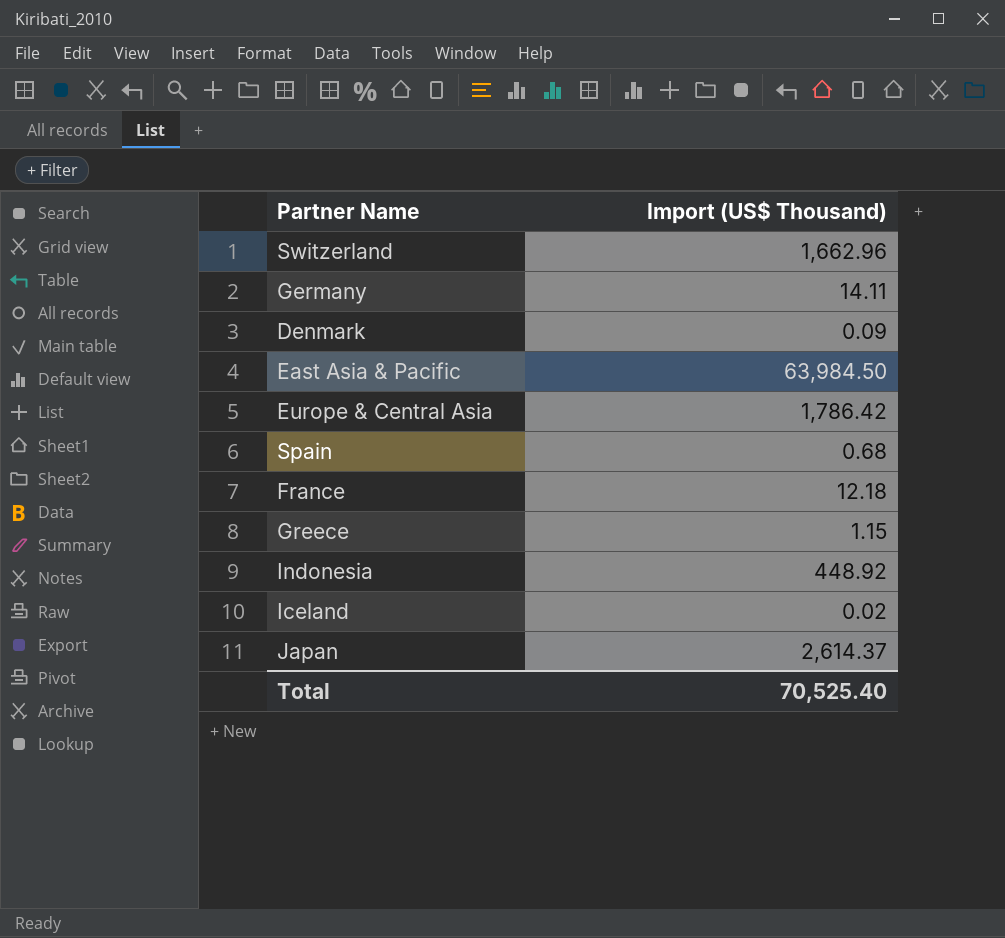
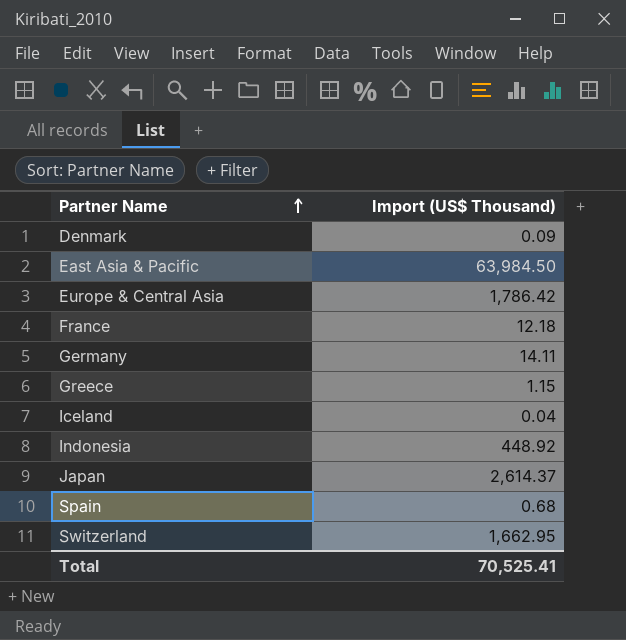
row order: none -> Partner Name ascending
Iceland | Import (US$ Thousand): 0.02 -> 0.04
Switzerland | Import (US$ Thousand): 1,662.96 -> 1,662.95
Total | Import (US$ Thousand): 70,525.40 -> 70,525.41

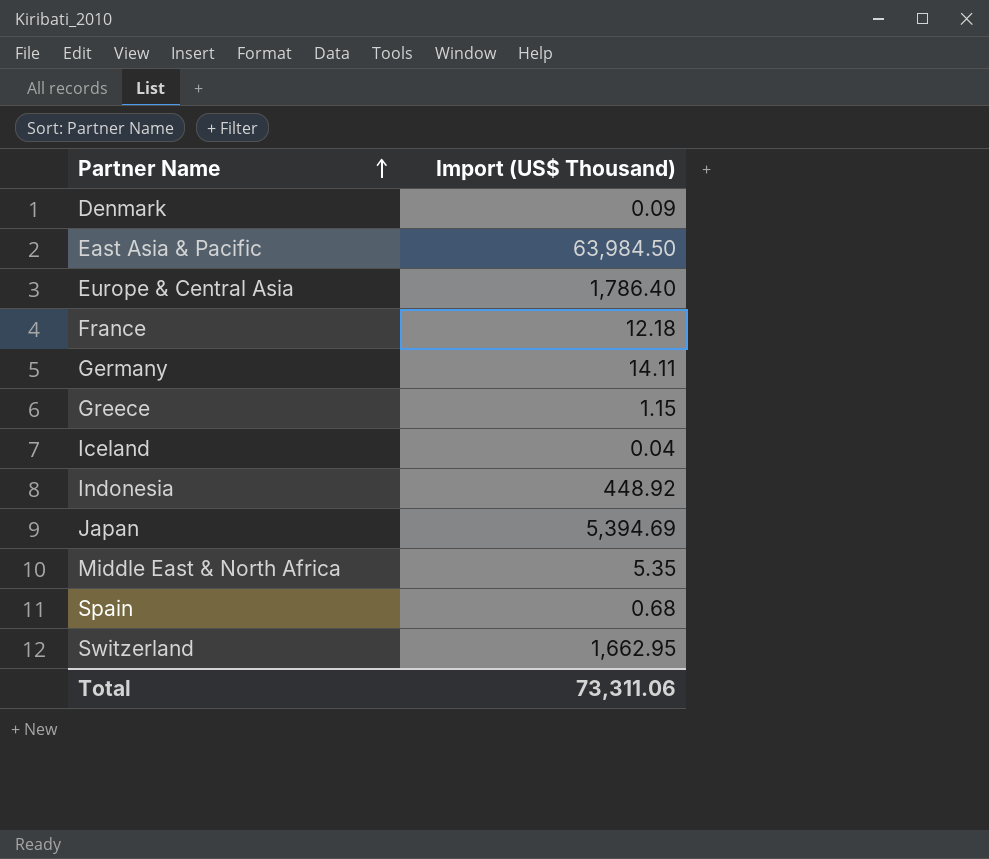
Europe & Central Asia | Import (US$ Thousand): 1,786.42 -> 1,786.40
Japan | Import (US$ Thousand): 2,614.37 -> 5,394.69
row Middle East & North Africa: none -> 5.35
Total | Import (US$ Thousand): 70,525.41 -> 73,311.06

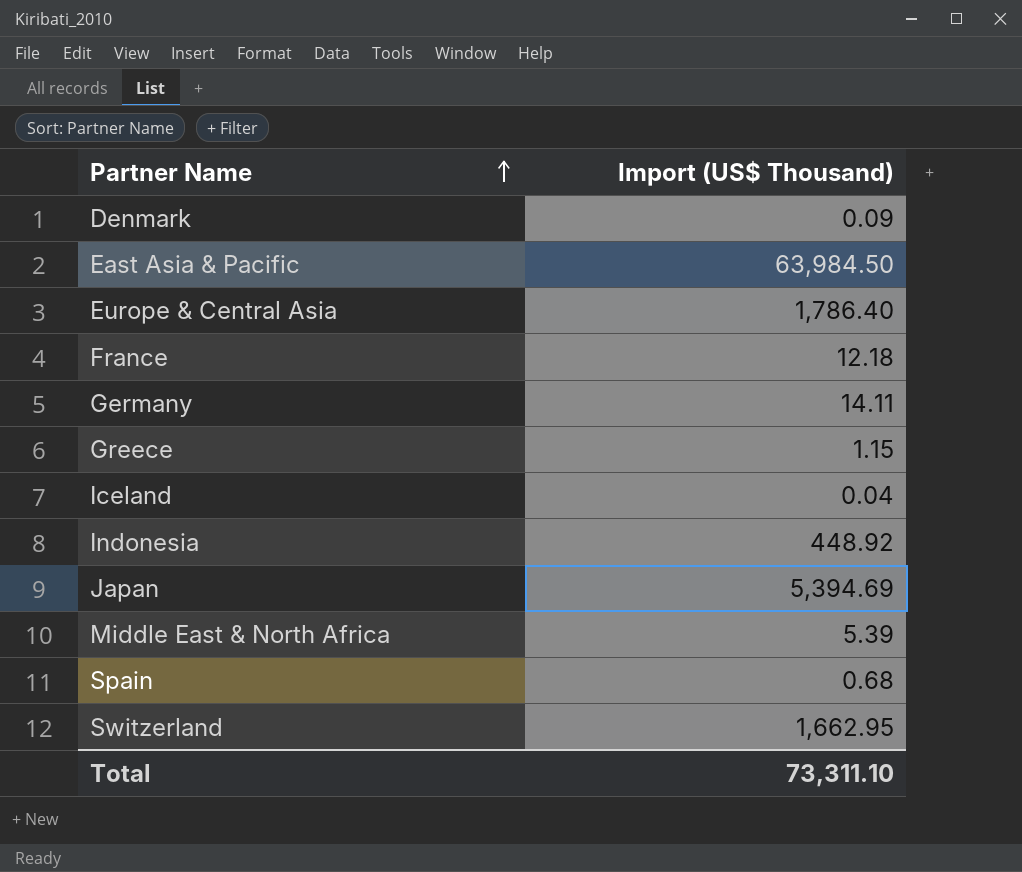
Middle East & North Africa | Import (US$ Thousand): 5.35 -> 5.39
Total | Import (US$ Thousand): 73,311.06 -> 73,311.10

